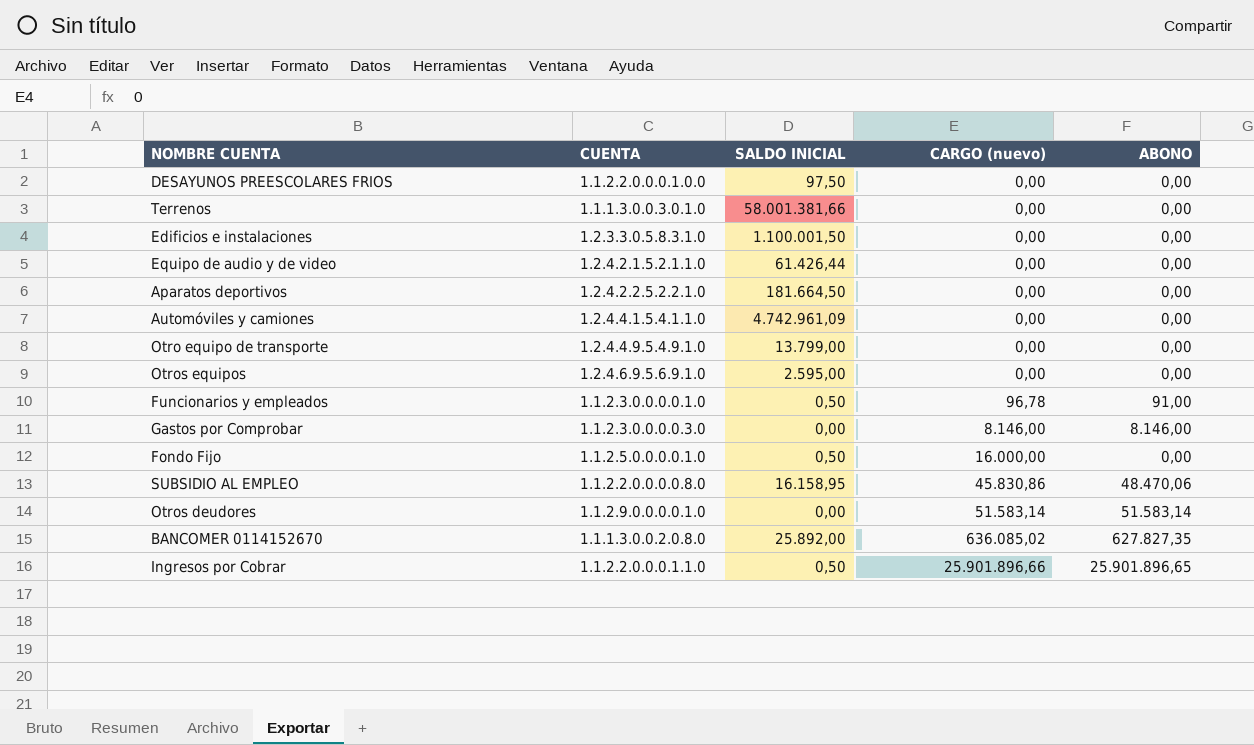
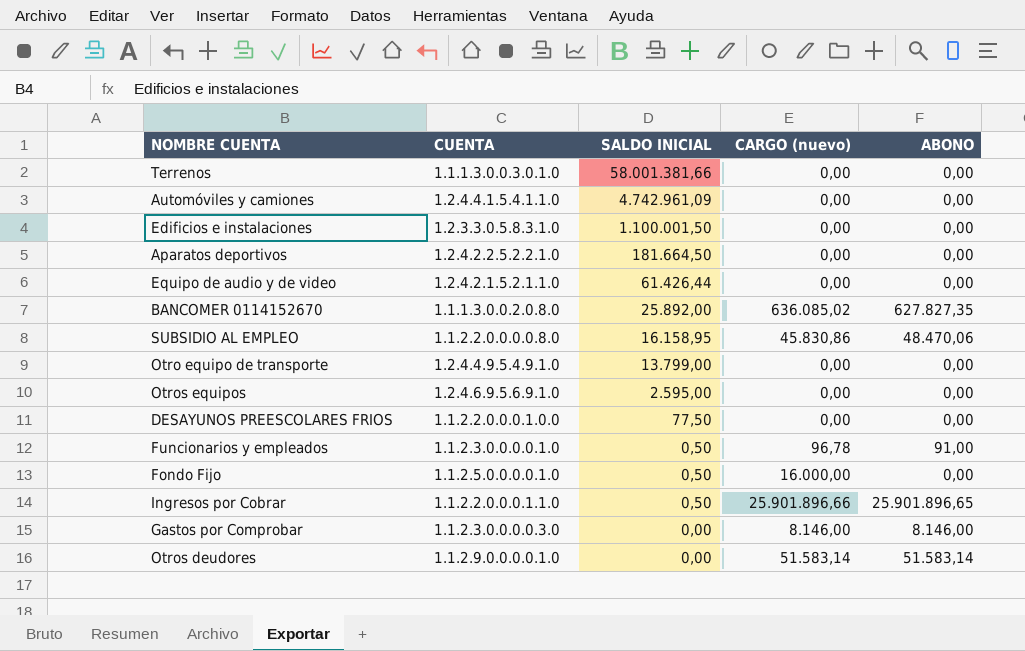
row order: CARGO (nuevo) ascending -> SALDO INICIAL descending
DESAYUNOS PREESCOLARES FRIOS | SALDO INICIAL: 97,50 -> 77,50

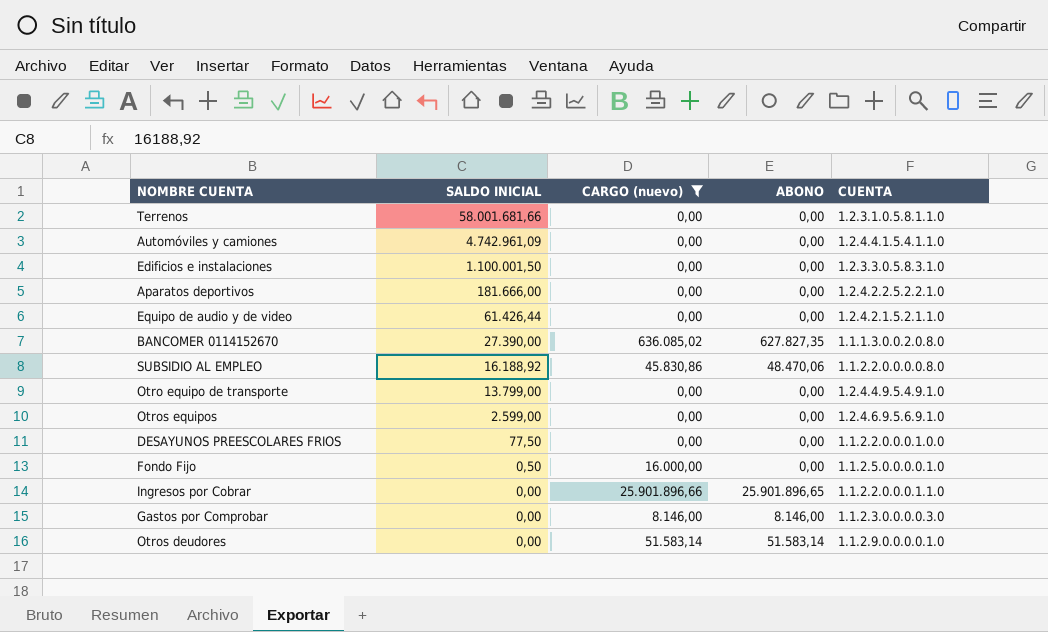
filter: none -> CARGO (nuevo) != 96,78
column CUENTA | position: 2 -> 5
Terrenos | SALDO INICIAL: 58.001.381,66 -> 58.001.681,66
Terrenos | CUENTA: 1.1.1.3.0.0.3.0.1.0 -> 1.2.3.1.0.5.8.1.1.0
Aparatos deportivos | SALDO INICIAL: 181.664,50 -> 181.666,00
BANCOMER 0114152670 | SALDO INICIAL: 25.892,00 -> 27.390,00
SUBSIDIO AL EMPLEO | SALDO INICIAL: 16.158,95 -> 16.188,92
Otros equipos | SALDO INICIAL: 2.595,00 -> 2.599,00
Ingresos por Cobrar | SALDO INICIAL: 0,50 -> 0,00

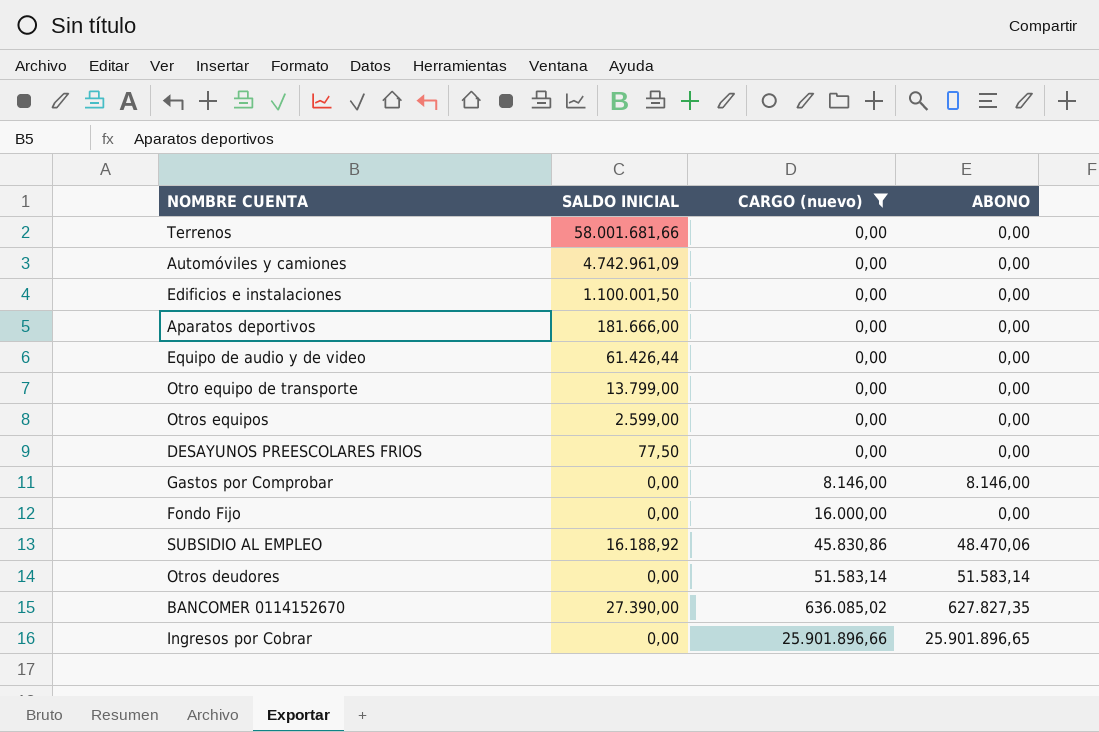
row order: SALDO INICIAL descending -> CARGO (nuevo) ascending
column CUENTA | position: 5 -> none
Fondo Fijo | SALDO INICIAL: 0,50 -> 0,00

